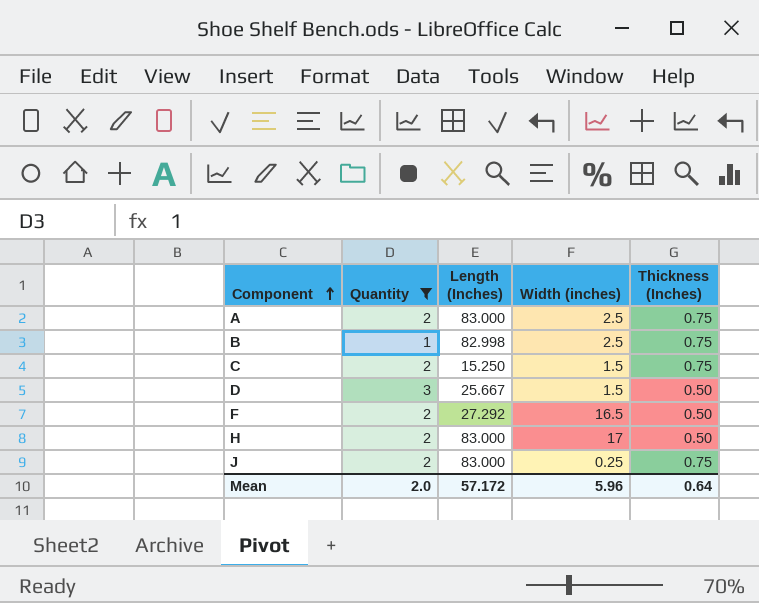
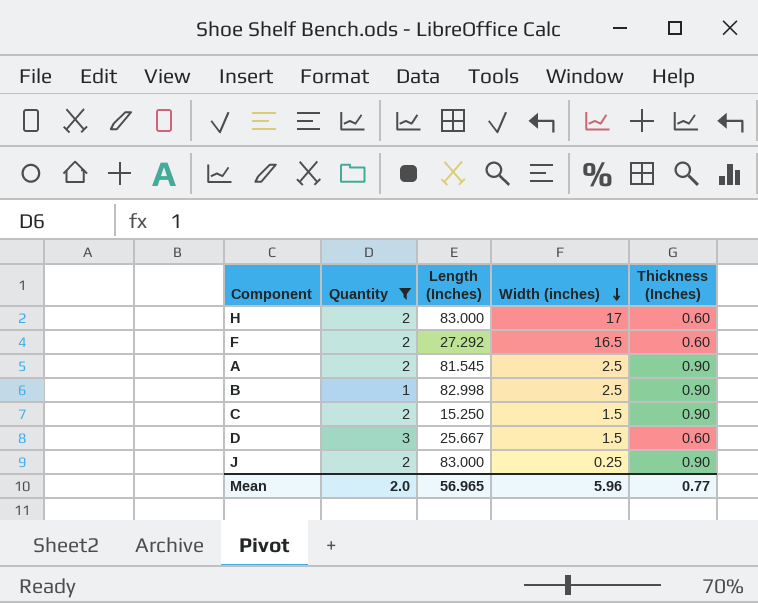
row order: Component ascending -> Width (inches) descending
H | Thickness (Inches): 0.50 -> 0.60
F | Thickness (Inches): 0.50 -> 0.60
A | Length (Inches): 83.000 -> 81.545
A | Thickness (Inches): 0.75 -> 0.90
B | Thickness (Inches): 0.75 -> 0.90
C | Thickness (Inches): 0.75 -> 0.90
D | Thickness (Inches): 0.50 -> 0.60
J | Thickness (Inches): 0.75 -> 0.90
Mean | Length (Inches): 57.172 -> 56.965
Mean | Thickness (Inches): 0.64 -> 0.77

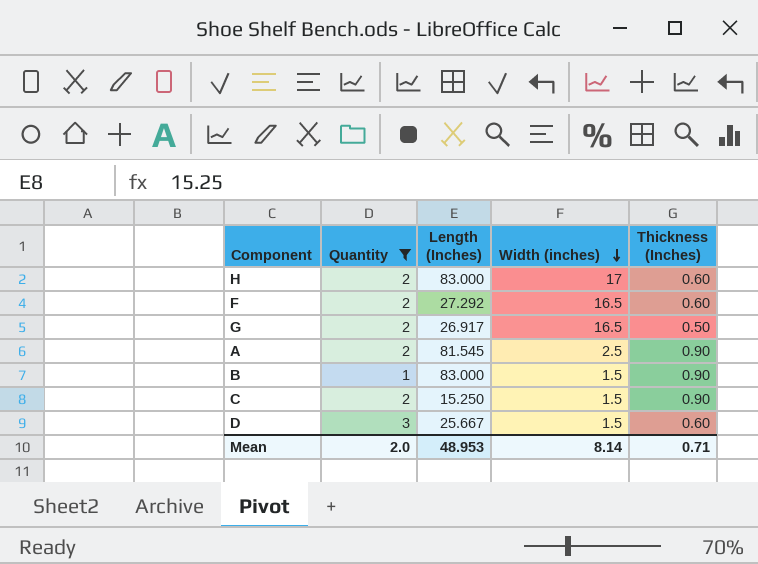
row J: 2 | 83.000 | 0.25 | 0.90 -> none
row G: none -> 2 | 26.917 | 16.5 | 0.50
B | Length (Inches): 82.998 -> 83.000
B | Width (inches): 2.5 -> 1.5
Mean | Length (Inches): 56.965 -> 48.953
Mean | Width (inches): 5.96 -> 8.14
Mean | Thickness (Inches): 0.77 -> 0.71

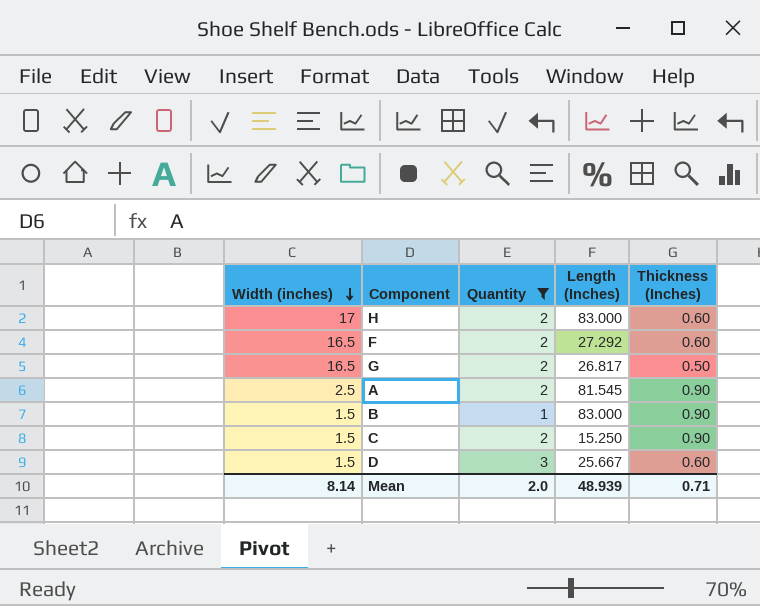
column Width (inches) | position: 4 -> 1
G | Length (Inches): 26.917 -> 26.817
Mean | Length (Inches): 48.953 -> 48.939

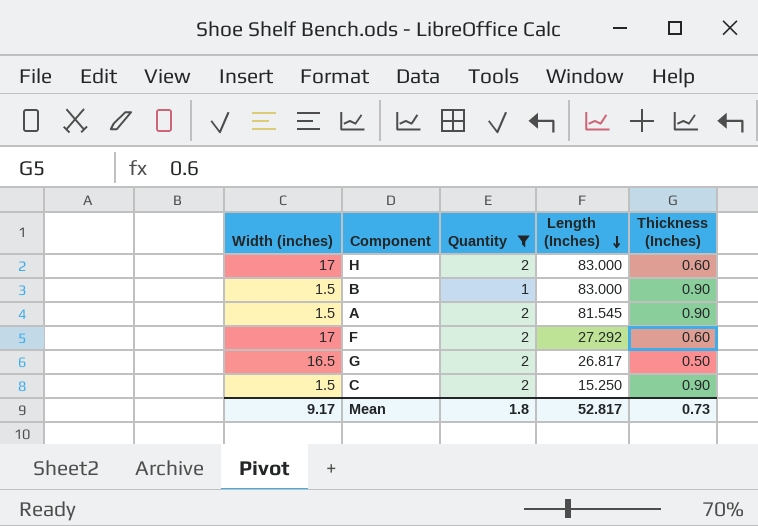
row order: Width (inches) descending -> Length (Inches) descending
row D: 1.5 | 3 | 25.667 | 0.60 -> none
A | Width (inches): 2.5 -> 1.5
F | Width (inches): 16.5 -> 17
Mean | Width (inches): 8.14 -> 9.17
Mean | Quantity: 2.0 -> 1.8
Mean | Length (Inches): 48.939 -> 52.817
Mean | Thickness (Inches): 0.71 -> 0.73

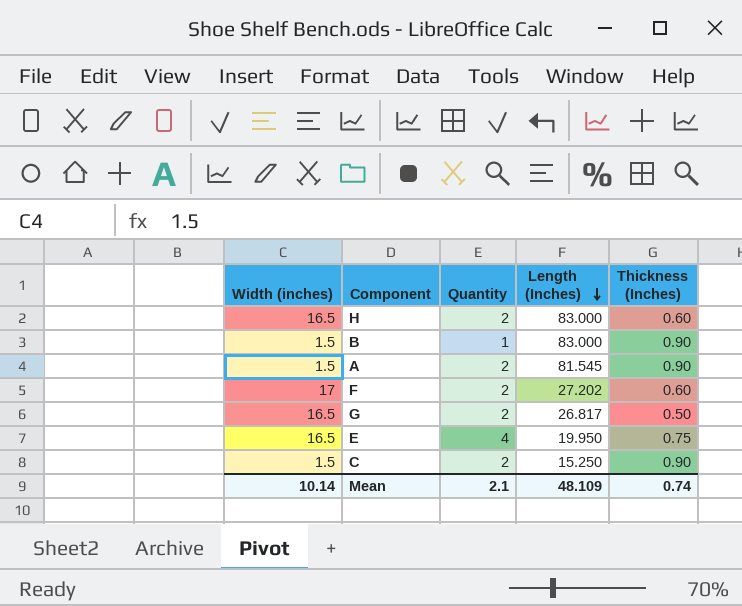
filter: Quantity != 4 -> none
H | Width (inches): 17 -> 16.5
F | Length (Inches): 27.292 -> 27.202
Mean | Width (inches): 9.17 -> 10.14
Mean | Quantity: 1.8 -> 2.1
Mean | Length (Inches): 52.817 -> 48.109
Mean | Thickness (Inches): 0.73 -> 0.74

